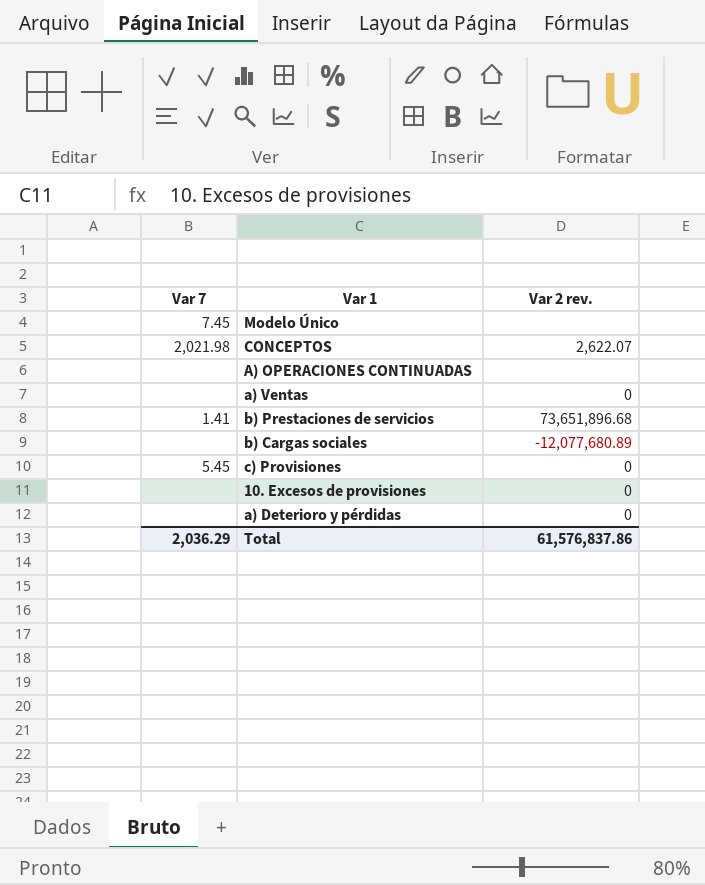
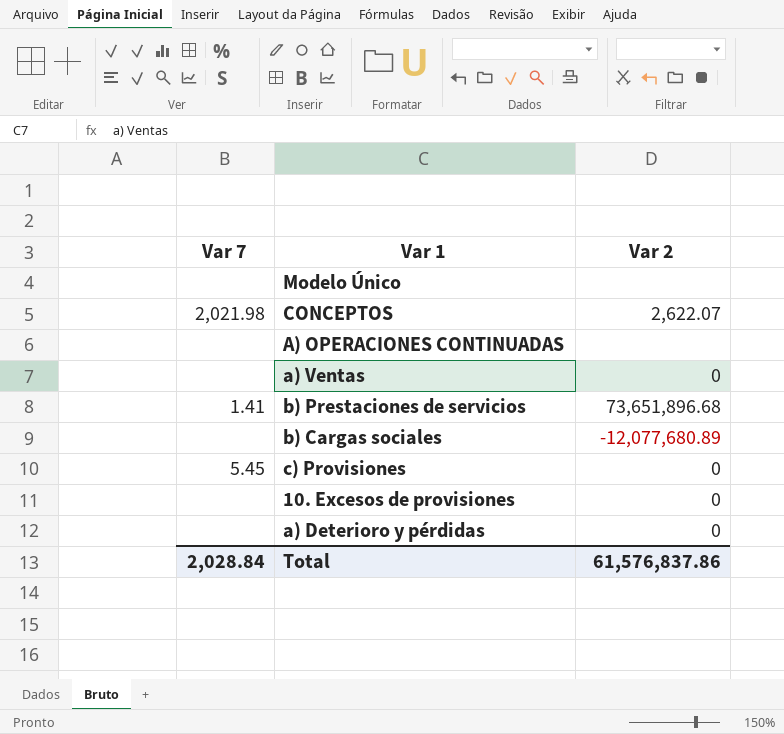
column name: Var 2 rev. -> Var 2
Modelo Único | Var 7: 7.45 -> none
Total | Var 7: 2,036.29 -> 2,028.84

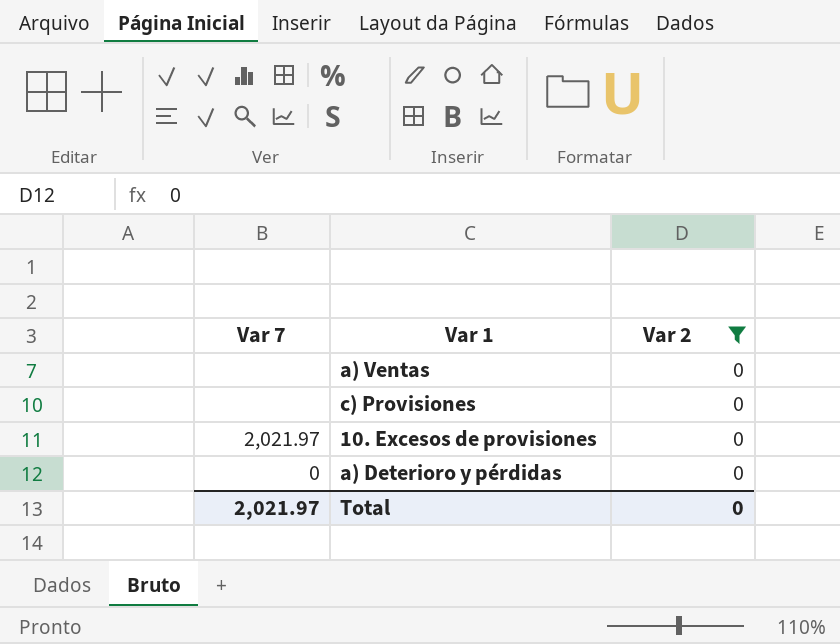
filter: none -> Var 2 = 0
c) Provisiones | Var 7: 5.45 -> none
10. Excesos de provisiones | Var 7: none -> 2,021.97
a) Deterioro y pérdidas | Var 7: none -> 0
Total | Var 7: 2,028.84 -> 2,021.97
Total | Var 2: 61,576,837.86 -> 0

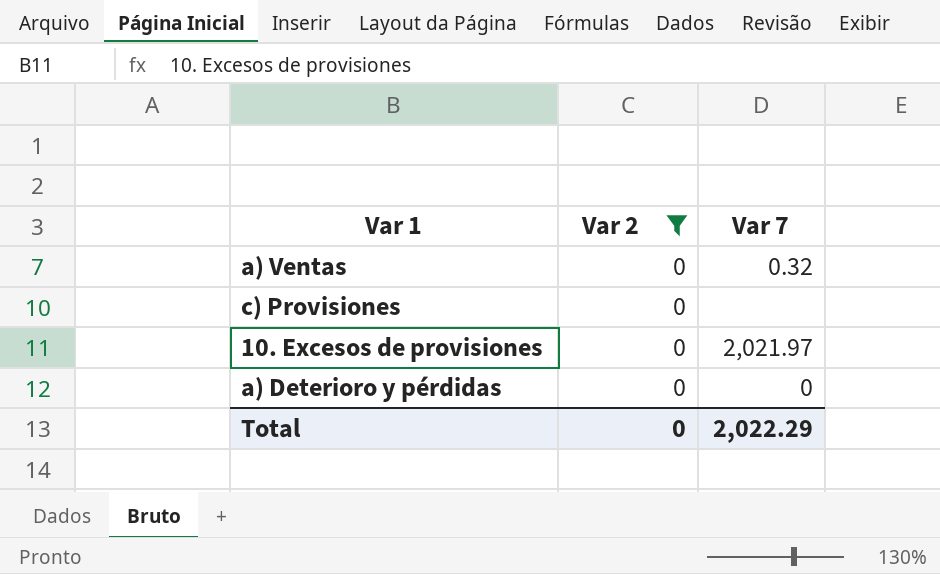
column Var 7 | position: 1 -> 3
a) Ventas | Var 7: none -> 0.32
Total | Var 7: 2,021.97 -> 2,022.29

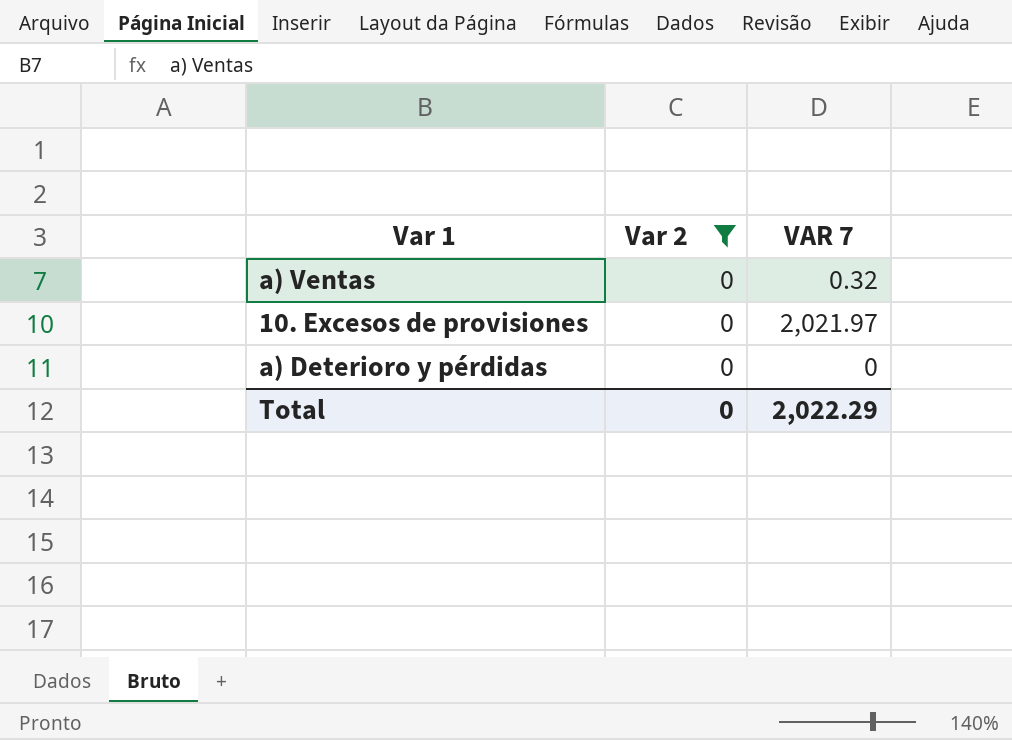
column name: Var 7 -> VAR 7
row c) Provisiones: 0 | none -> none

